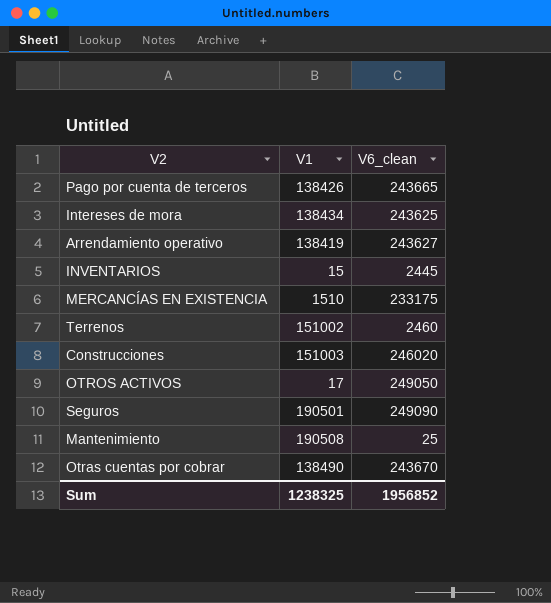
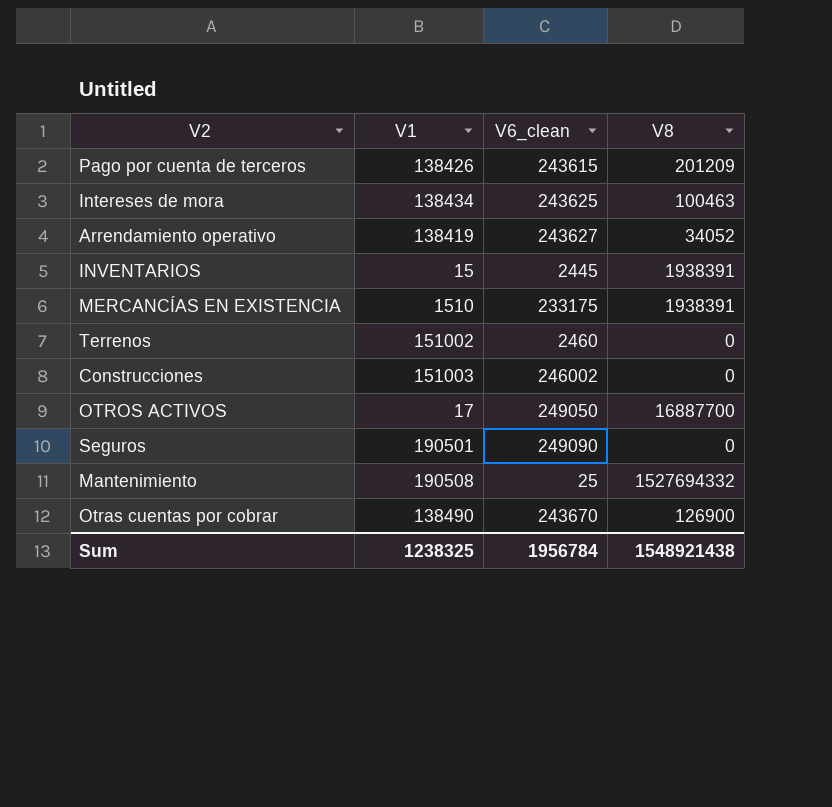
column V8 | position: none -> 4
Pago por cuenta de terceros | V6_clean: 243665 -> 243615
Construcciones | V6_clean: 246020 -> 246002
Sum | V6_clean: 1956852 -> 1956784

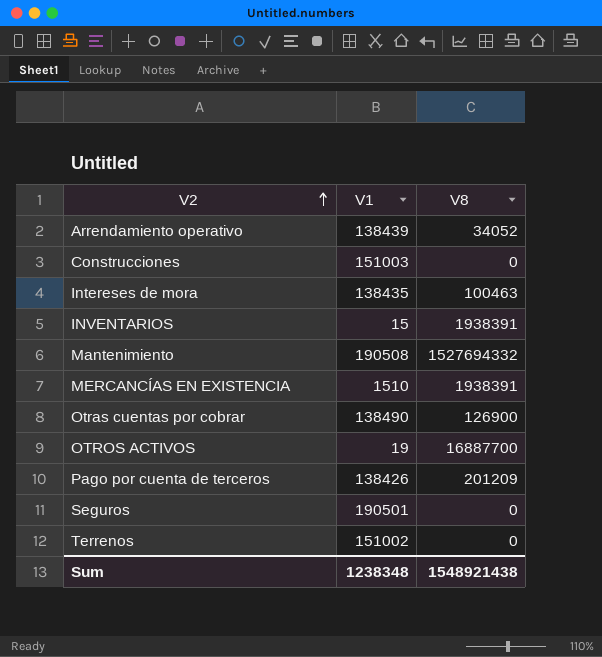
row order: none -> V2 ascending
column V6_clean | position: 3 -> none
Arrendamiento operativo | V1: 138419 -> 138439
Intereses de mora | V1: 138434 -> 138435
OTROS ACTIVOS | V1: 17 -> 19
Sum | V1: 1238325 -> 1238348

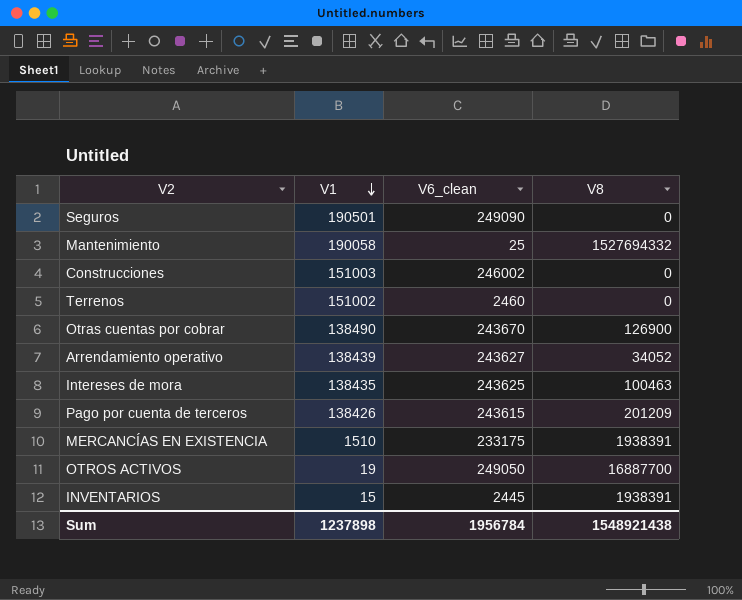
row order: V2 ascending -> V1 descending
column V6_clean | position: none -> 3
Mantenimiento | V1: 190508 -> 190058
Sum | V1: 1238348 -> 1237898

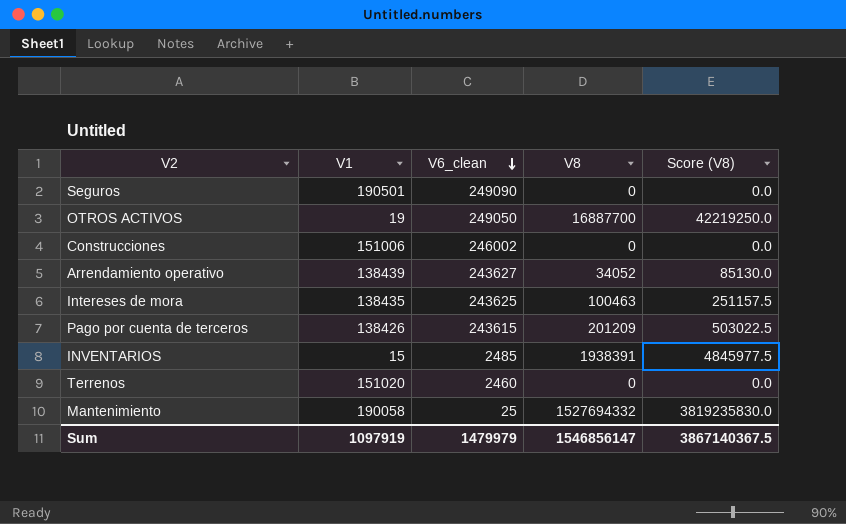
row order: V1 descending -> V6_clean descending
column Score (V8) | formula: none -> [V8] * 2.5
row Otras cuentas por cobrar: 138490 | 243670 | 126900 -> none
row MERCANCÍAS EN EXISTENCIA: 1510 | 233175 | 1938391 -> none
Construcciones | V1: 151003 -> 151006
INVENTARIOS | V6_clean: 2445 -> 2485
Terrenos | V1: 151002 -> 151020
Sum | V1: 1237898 -> 1097919
Sum | V6_clean: 1956784 -> 1479979
Sum | V8: 1548921438 -> 1546856147

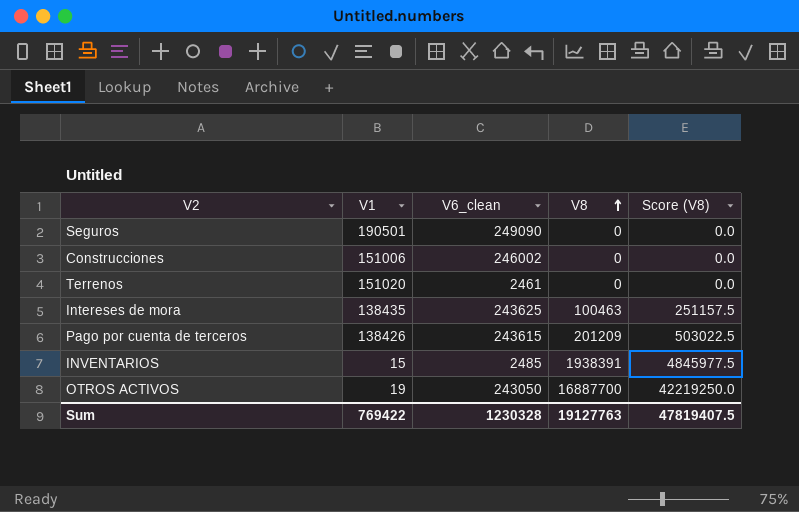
row order: V6_clean descending -> V8 ascending
row Arrendamiento operativo: 138439 | 243627 | 34052 | 85130.0 -> none
row Mantenimiento: 190058 | 25 | 1527694332 | 3819235830.0 -> none
Terrenos | V6_clean: 2460 -> 2461
OTROS ACTIVOS | V6_clean: 249050 -> 243050
Sum | V1: 1097919 -> 769422
Sum | V6_clean: 1479979 -> 1230328
Sum | V8: 1546856147 -> 19127763
Sum | Score (V8): 3867140367.5 -> 47819407.5

